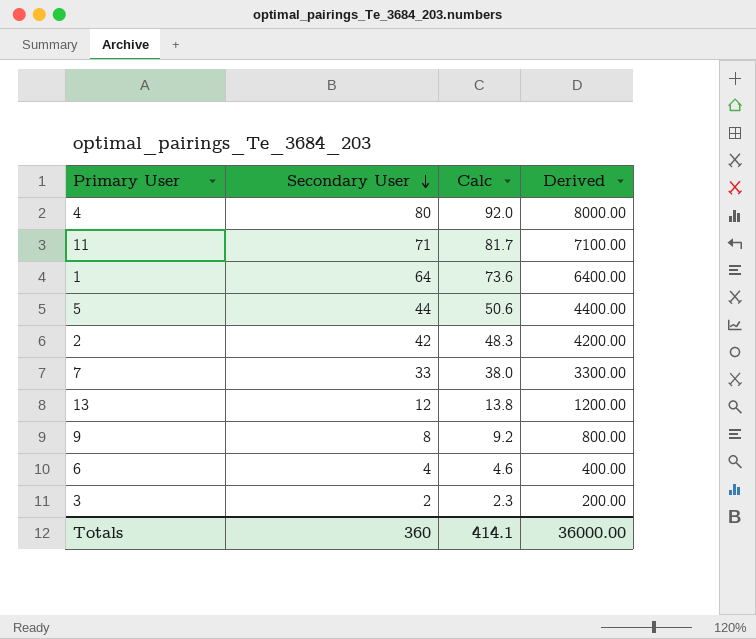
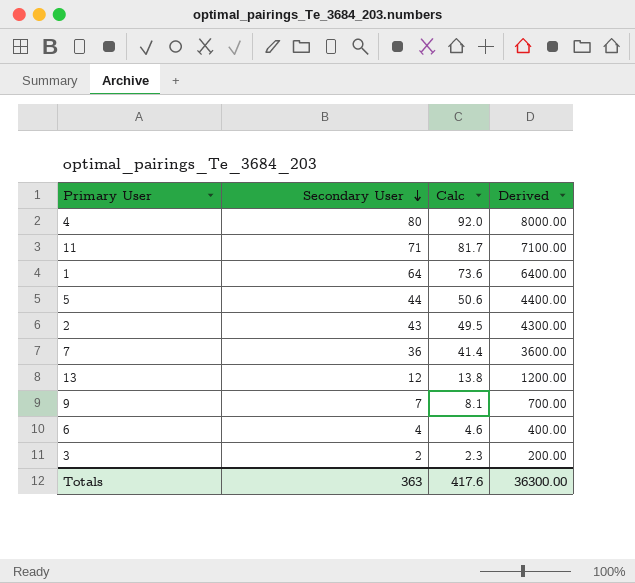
2 | Secondary User: 42 -> 43
2 | Calc: 48.3 -> 49.5
2 | Derived: 4200.00 -> 4300.00
7 | Secondary User: 33 -> 36
7 | Calc: 38.0 -> 41.4
7 | Derived: 3300.00 -> 3600.00
9 | Secondary User: 8 -> 7
9 | Calc: 9.2 -> 8.1
9 | Derived: 800.00 -> 700.00
Totals | Secondary User: 360 -> 363
Totals | Calc: 414.1 -> 417.6
Totals | Derived: 36000.00 -> 36300.00

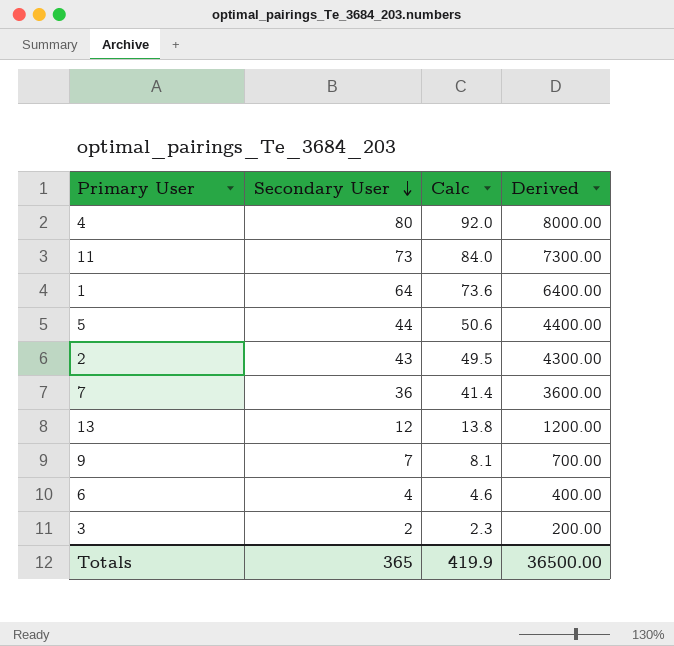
11 | Secondary User: 71 -> 73
11 | Calc: 81.7 -> 84.0
11 | Derived: 7100.00 -> 7300.00
Totals | Secondary User: 363 -> 365
Totals | Calc: 417.6 -> 419.9
Totals | Derived: 36300.00 -> 36500.00

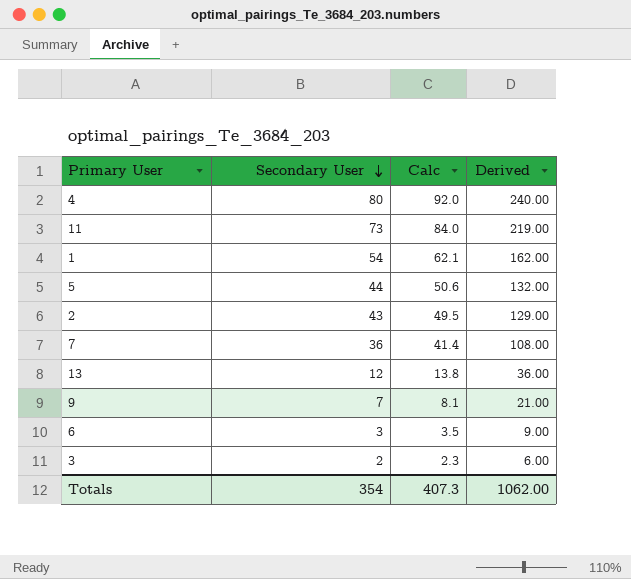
column Derived | formula: [Secondary User] * 100 -> [Secondary User] * 3
1 | Secondary User: 64 -> 54
1 | Calc: 73.6 -> 62.1
6 | Secondary User: 4 -> 3
6 | Calc: 4.6 -> 3.5
Totals | Secondary User: 365 -> 354
Totals | Calc: 419.9 -> 407.3
Totals | Derived: 36500.00 -> 1062.00

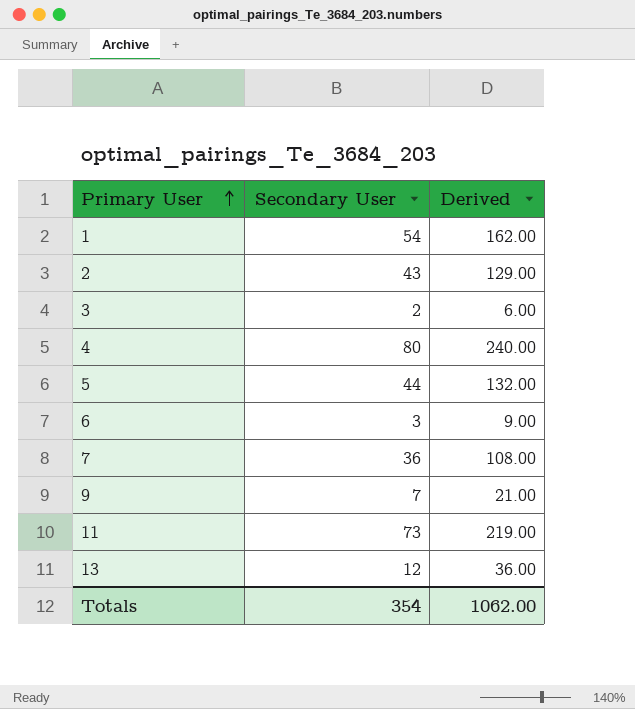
row order: Secondary User descending -> Primary User ascending
column Calc | formula: [Secondary User] * 1.15 -> none

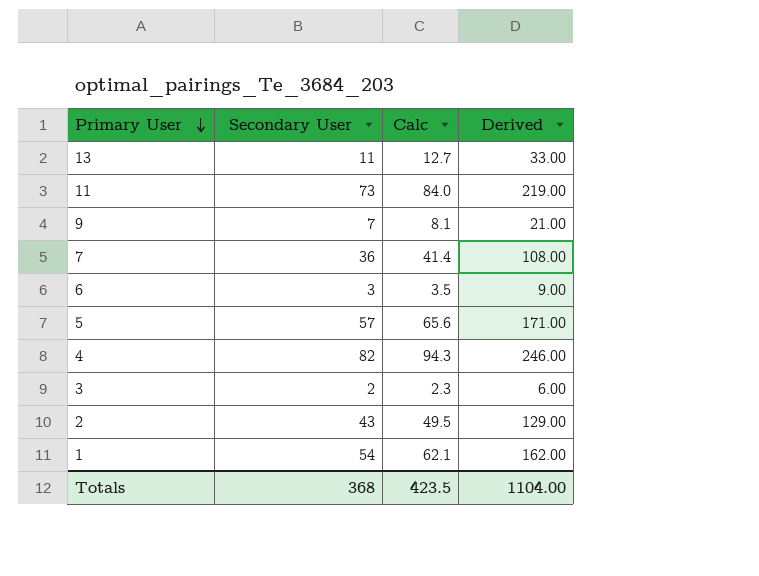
row order: Primary User ascending -> Primary User descending
column Calc | formula: none -> [Secondary User] * 1.15
13 | Secondary User: 12 -> 11
13 | Derived: 36.00 -> 33.00
5 | Secondary User: 44 -> 57
5 | Derived: 132.00 -> 171.00
4 | Secondary User: 80 -> 82
4 | Derived: 240.00 -> 246.00
Totals | Secondary User: 354 -> 368
Totals | Derived: 1062.00 -> 1104.00

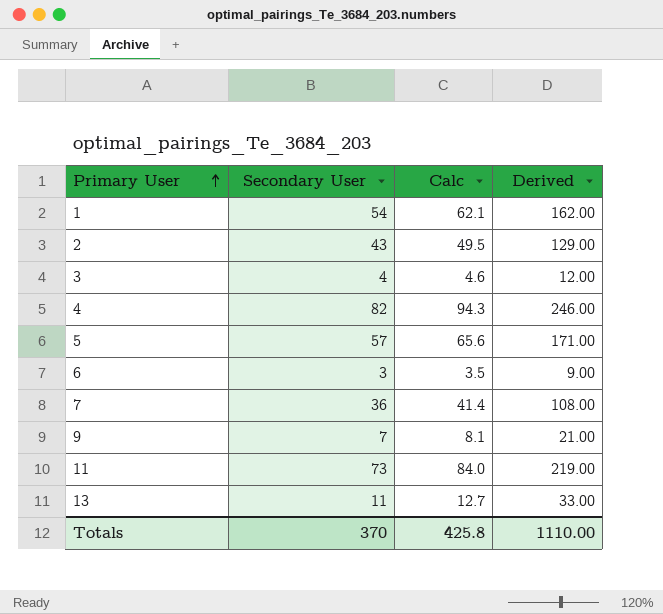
row order: Primary User descending -> Primary User ascending
3 | Secondary User: 2 -> 4
3 | Calc: 2.3 -> 4.6
3 | Derived: 6.00 -> 12.00
Totals | Secondary User: 368 -> 370
Totals | Calc: 423.5 -> 425.8
Totals | Derived: 1104.00 -> 1110.00

